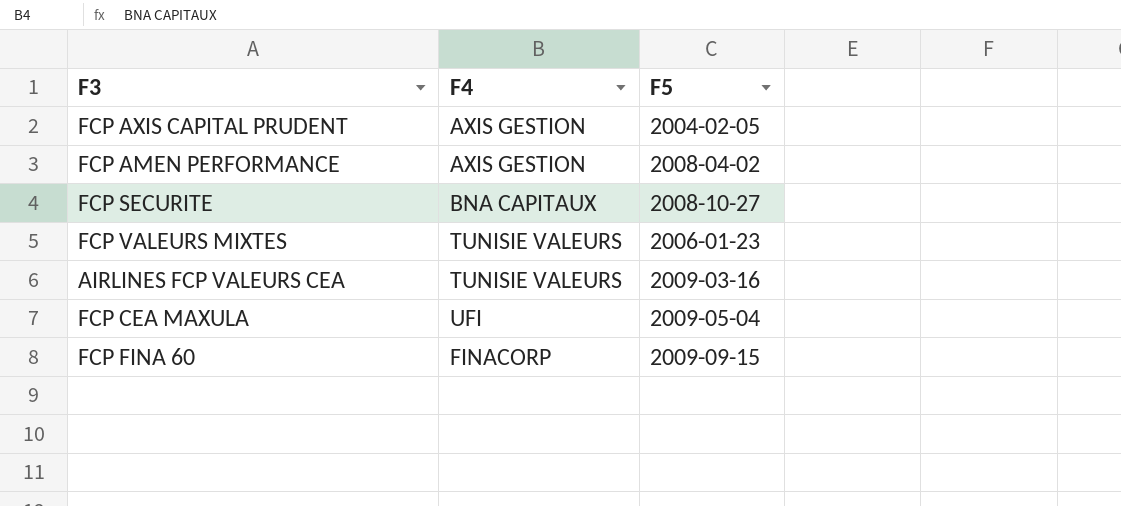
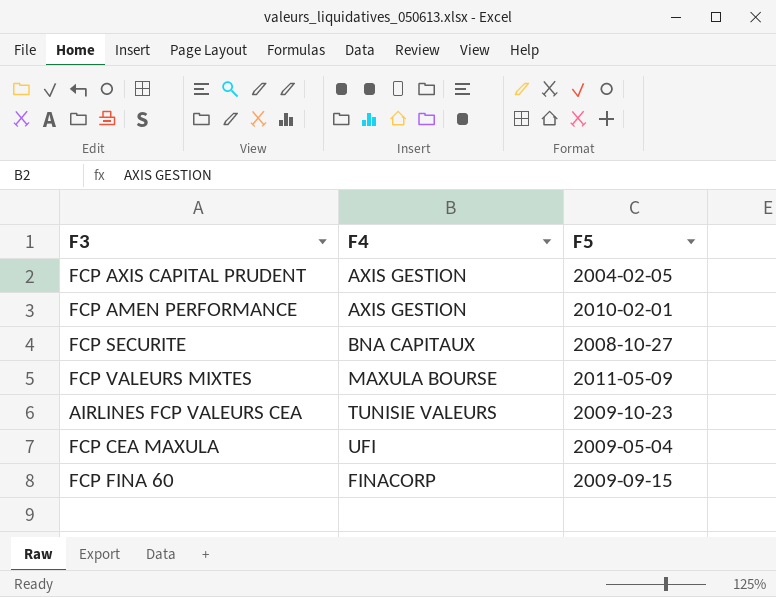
FCP AMEN PERFORMANCE | F5: 2008-04-02 -> 2010-02-01
FCP VALEURS MIXTES | F4: TUNISIE VALEURS -> MAXULA BOURSE
FCP VALEURS MIXTES | F5: 2006-01-23 -> 2011-05-09
AIRLINES FCP VALEURS CEA | F5: 2009-03-16 -> 2009-10-23

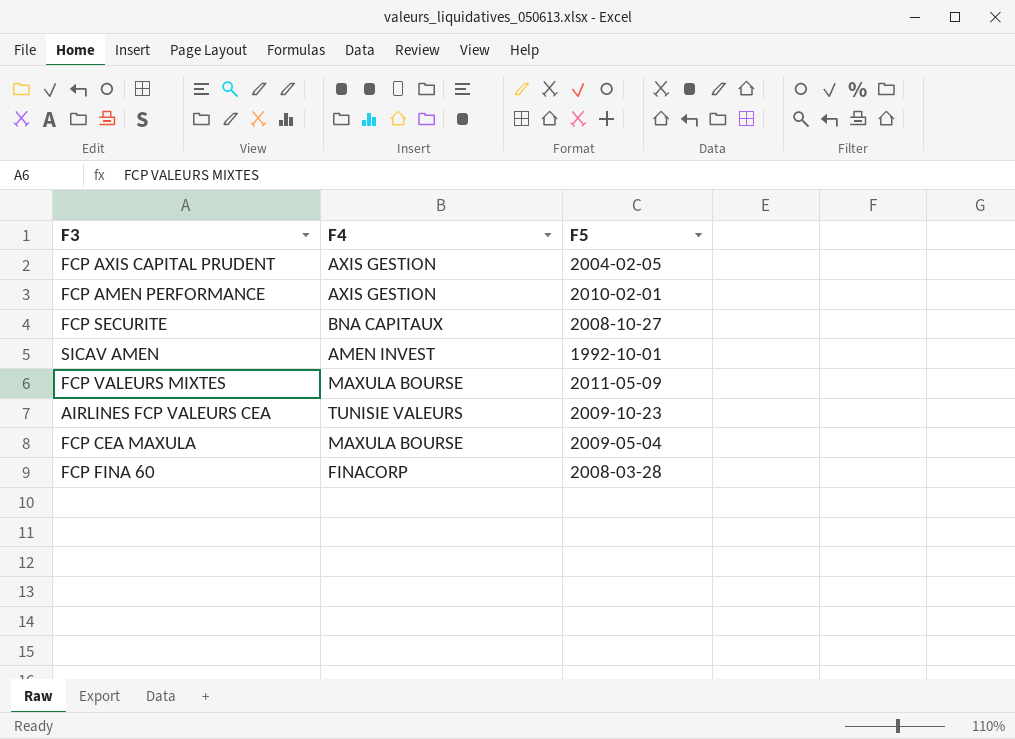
row SICAV AMEN: none -> AMEN INVEST | 1992-10-01
FCP CEA MAXULA | F4: UFI -> MAXULA BOURSE
FCP FINA 60 | F5: 2009-09-15 -> 2008-03-28

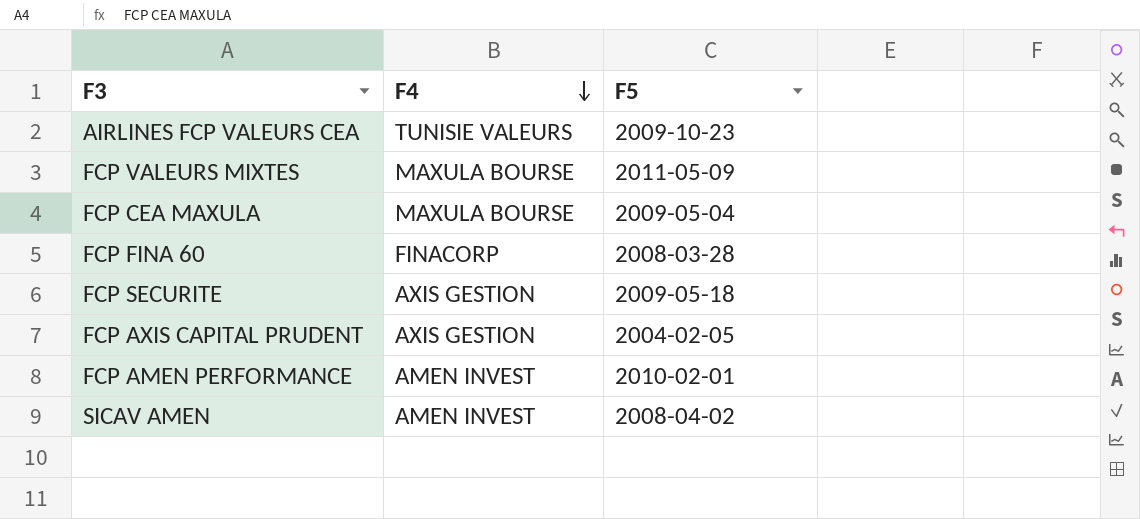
row order: none -> F4 descending
FCP SECURITE | F4: BNA CAPITAUX -> AXIS GESTION
FCP SECURITE | F5: 2008-10-27 -> 2009-05-18
FCP AMEN PERFORMANCE | F4: AXIS GESTION -> AMEN INVEST
SICAV AMEN | F5: 1992-10-01 -> 2008-04-02

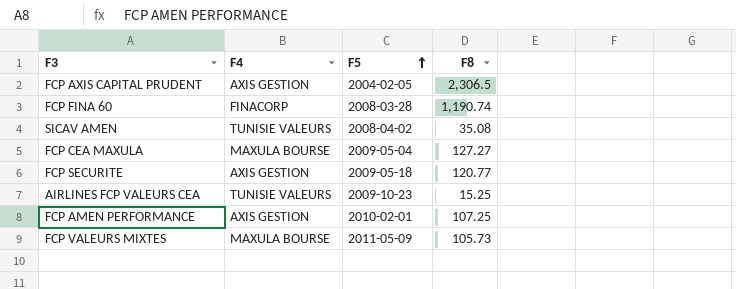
row order: F4 descending -> F5 ascending
column F8 | position: none -> 4
SICAV AMEN | F4: AMEN INVEST -> TUNISIE VALEURS
FCP AMEN PERFORMANCE | F4: AMEN INVEST -> AXIS GESTION

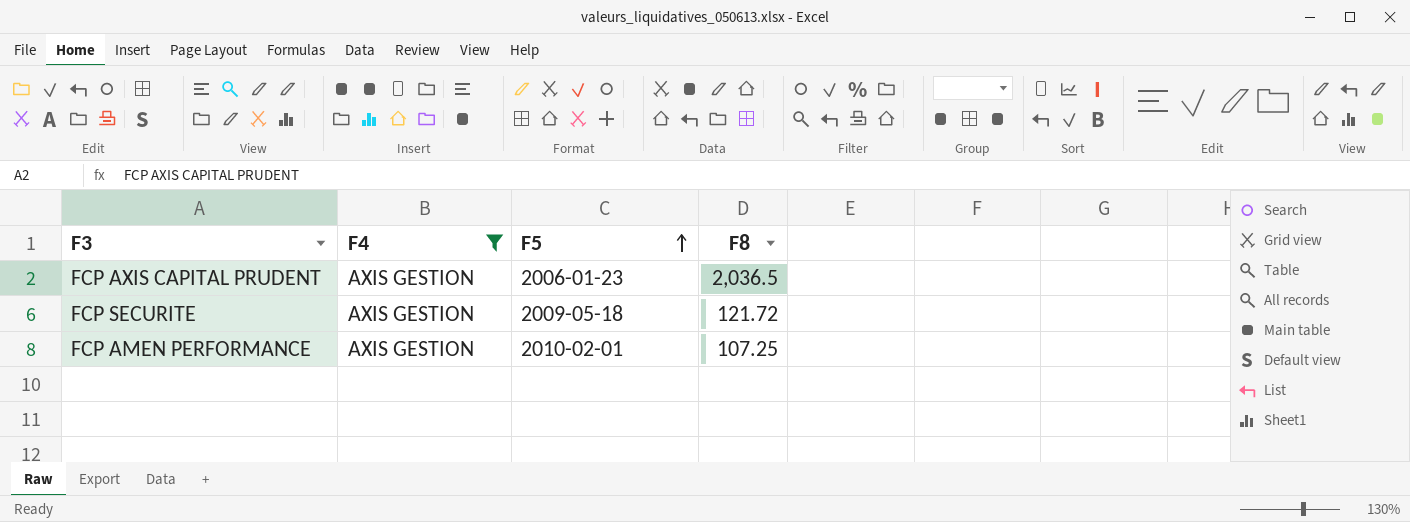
filter: none -> F4 = AXIS GESTION
FCP AXIS CAPITAL PRUDENT | F5: 2004-02-05 -> 2006-01-23
FCP AXIS CAPITAL PRUDENT | F8: 2,306.5 -> 2,036.5
FCP SECURITE | F8: 120.77 -> 121.72

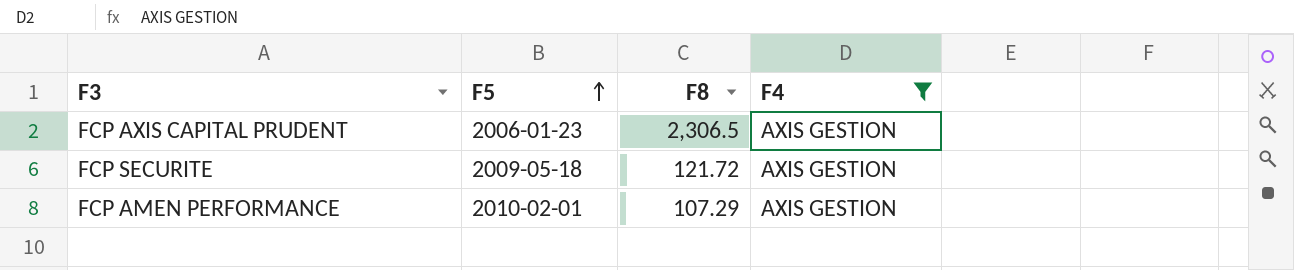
column F4 | position: 2 -> 4
FCP AXIS CAPITAL PRUDENT | F8: 2,036.5 -> 2,306.5
FCP AMEN PERFORMANCE | F8: 107.25 -> 107.29

